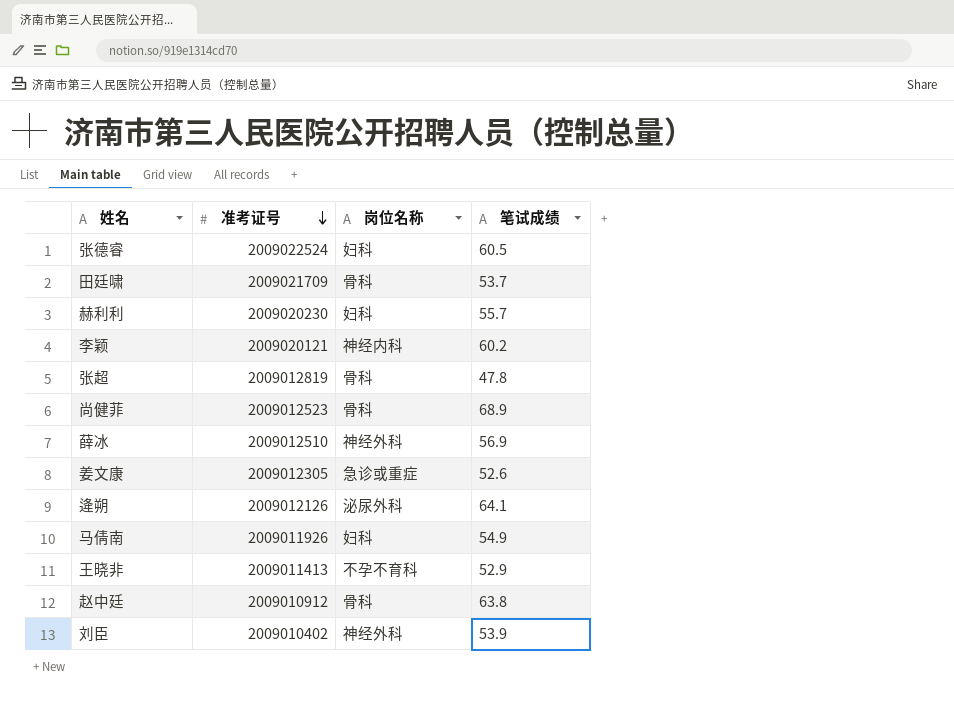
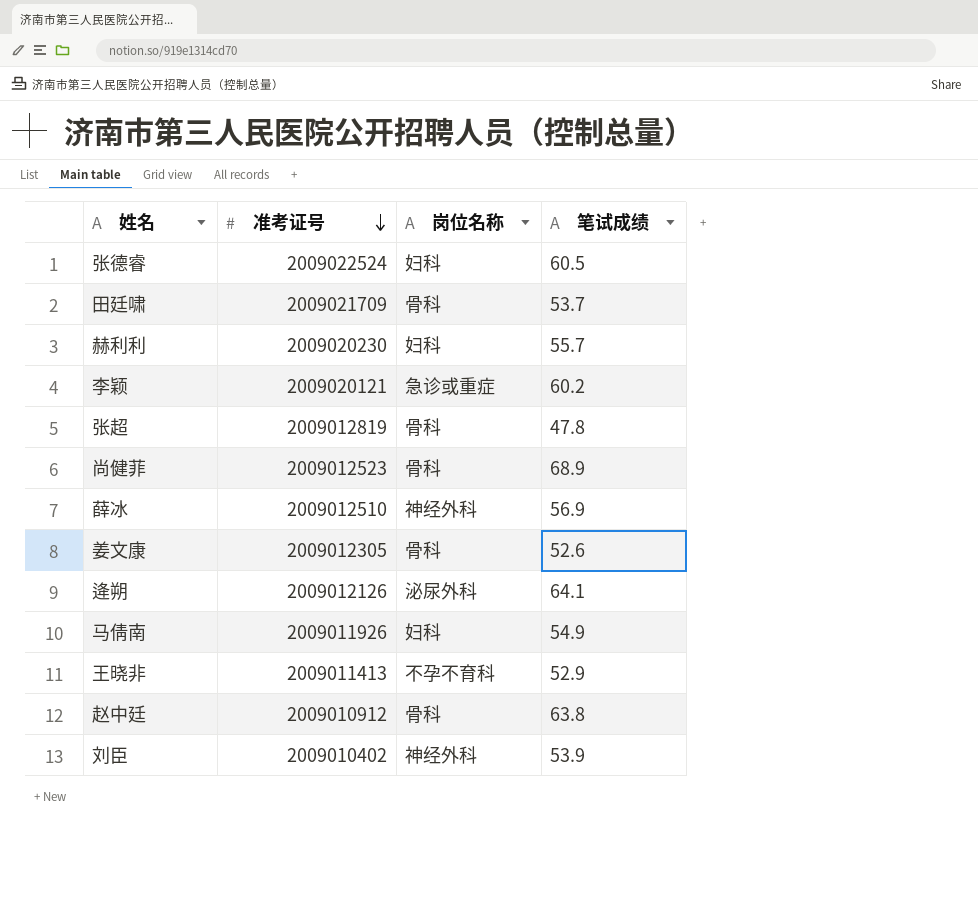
李颖 | 岗位名称: 神经内科 -> 急诊或重症
姜文康 | 岗位名称: 急诊或重症 -> 骨科

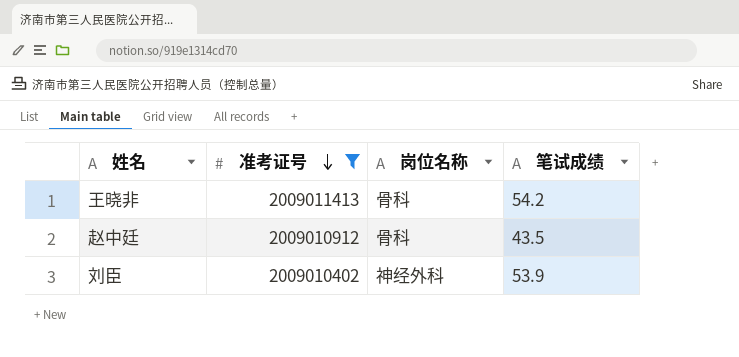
filter: none -> 准考证号 <= 2009011413
王晓非 | 岗位名称: 不孕不育科 -> 骨科
王晓非 | 笔试成绩: 52.9 -> 54.2
赵中廷 | 笔试成绩: 63.8 -> 43.5

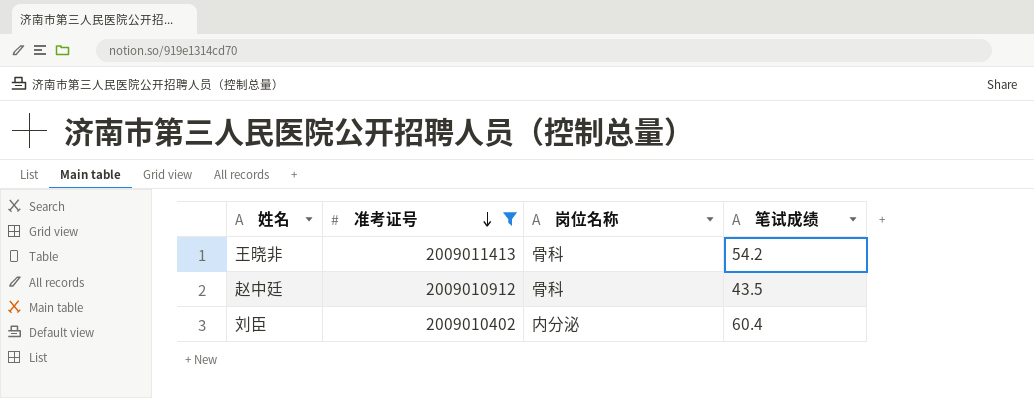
刘臣 | 岗位名称: 神经外科 -> 内分泌
刘臣 | 笔试成绩: 53.9 -> 60.4

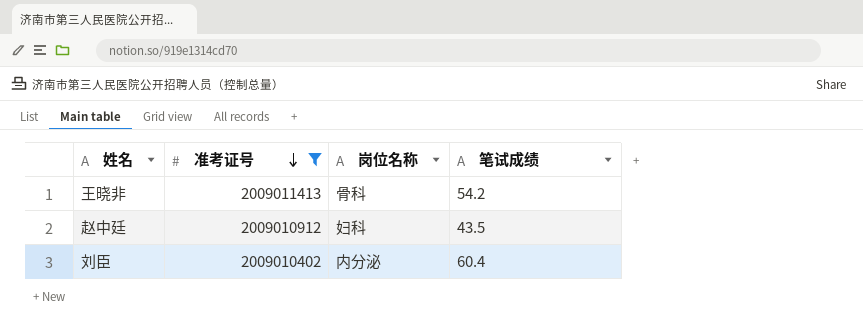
赵中廷 | 岗位名称: 骨科 -> 妇科

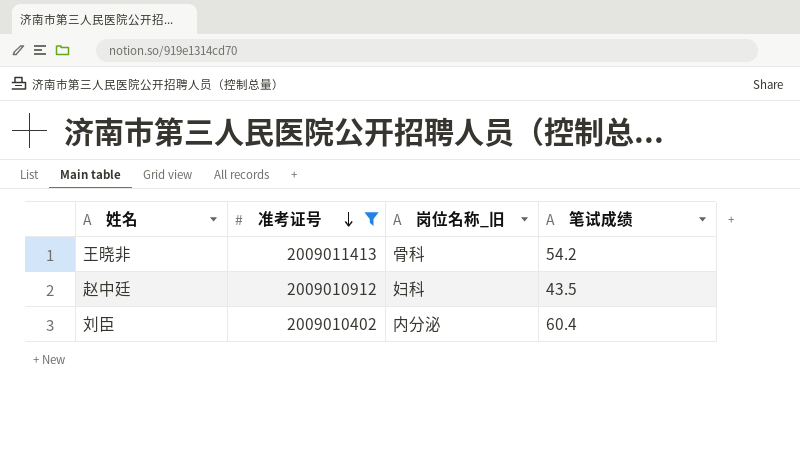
column name: 岗位名称 -> 岗位名称_旧

